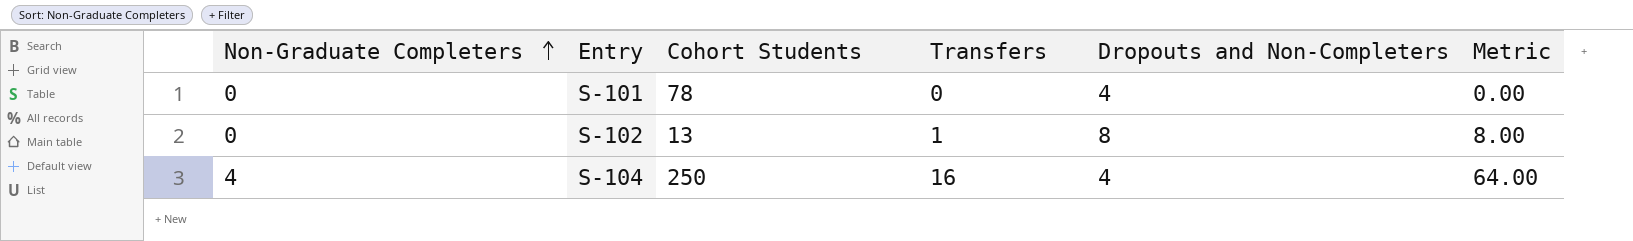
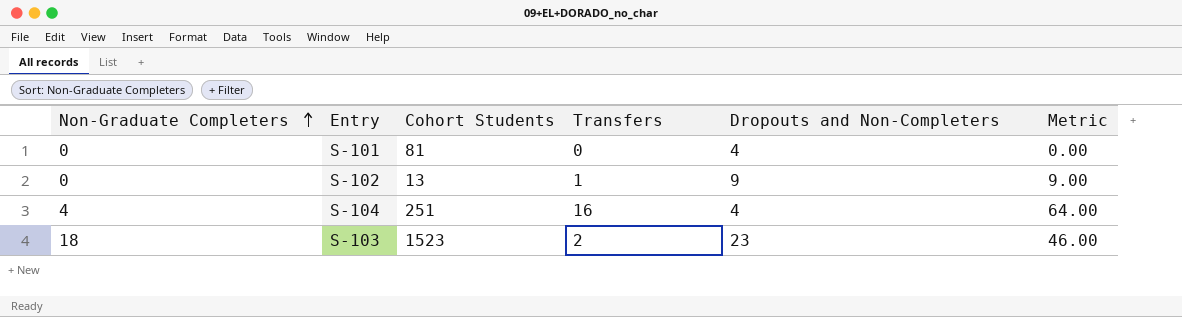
S-101 | Cohort Students: 78 -> 81
S-102 | Dropouts and Non-Completers: 8 -> 9
S-102 | Metric: 8.00 -> 9.00
S-104 | Cohort Students: 250 -> 251
row S-103: none -> 18 | 1523 | 2 | 23 | 46.00

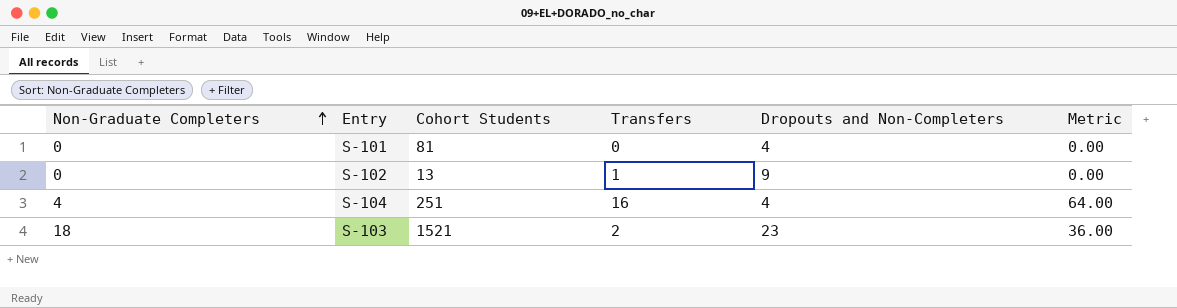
column Metric | formula: [Transfers] * [Dropouts and Non-Completers] -> [Non-Graduate Completers] * [Transfers]
S-103 | Cohort Students: 1523 -> 1521

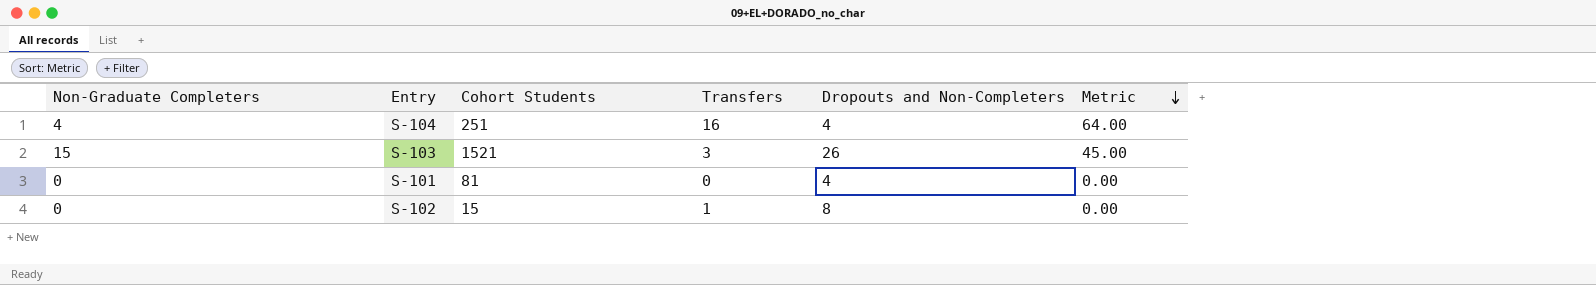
row order: Non-Graduate Completers ascending -> Metric descending
S-103 | Non-Graduate Completers: 18 -> 15
S-103 | Transfers: 2 -> 3
S-103 | Dropouts and Non-Completers: 23 -> 26
S-103 | Metric: 36.00 -> 45.00
S-102 | Cohort Students: 13 -> 15
S-102 | Dropouts and Non-Completers: 9 -> 8

